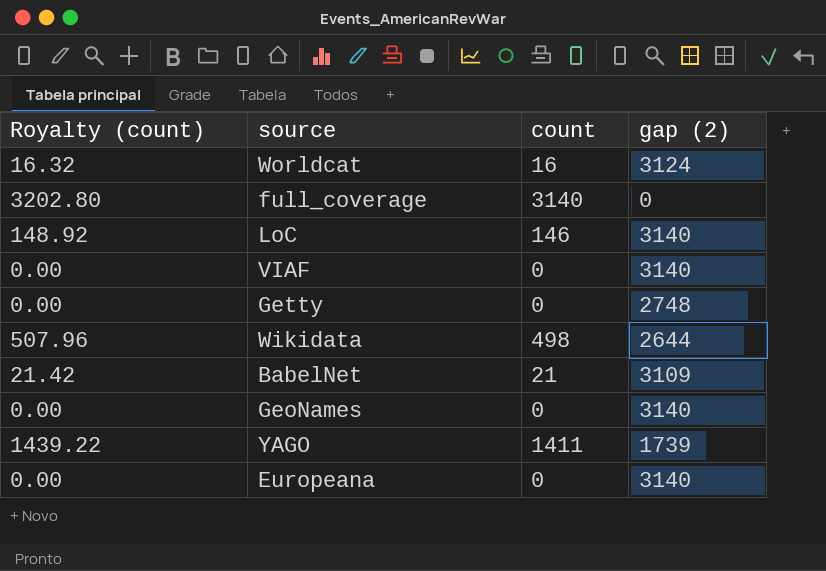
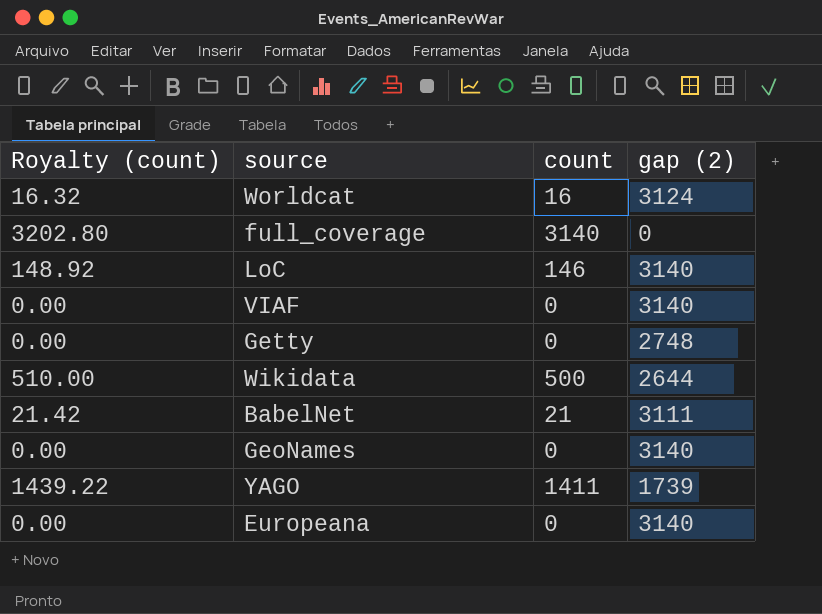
Wikidata | Royalty (count): 507.96 -> 510.00
Wikidata | count: 498 -> 500
BabelNet | gap (2): 3109 -> 3111

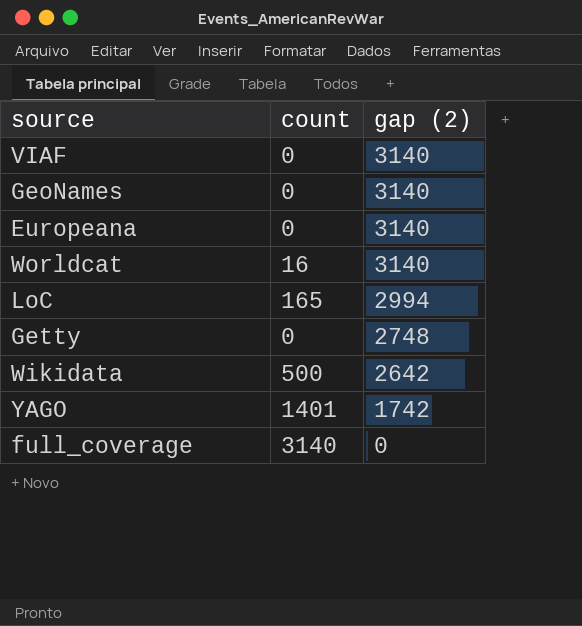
row order: none -> gap (2) descending
column Royalty (count) | formula: [count] * 1.02 -> none
row BabelNet: 21.42 | 21 | 3111 -> none
Worldcat | gap (2): 3124 -> 3140
LoC | count: 146 -> 165
LoC | gap (2): 3140 -> 2994
Wikidata | gap (2): 2644 -> 2642
YAGO | count: 1411 -> 1401
YAGO | gap (2): 1739 -> 1742

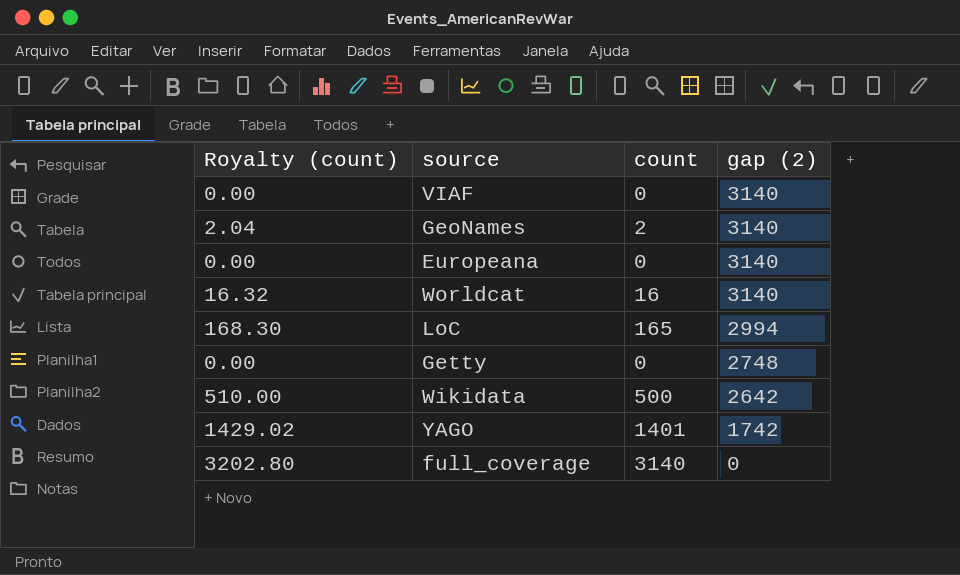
column Royalty (count) | formula: none -> [count] * 1.02
GeoNames | count: 0 -> 2

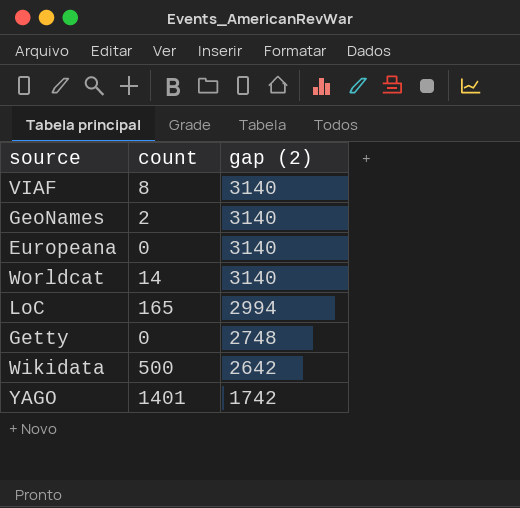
column Royalty (count) | formula: [count] * 1.02 -> none
row full_coverage: 3202.80 | 3140 | 0 -> none
VIAF | count: 0 -> 8
Worldcat | count: 16 -> 14

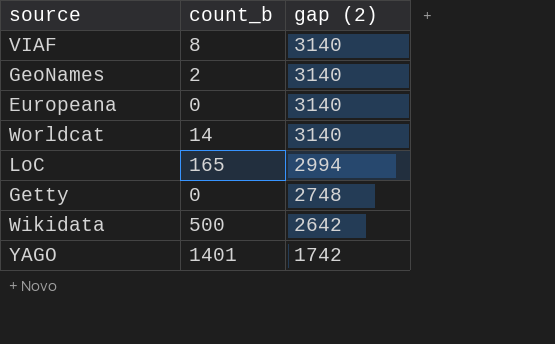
column name: count -> count_b

